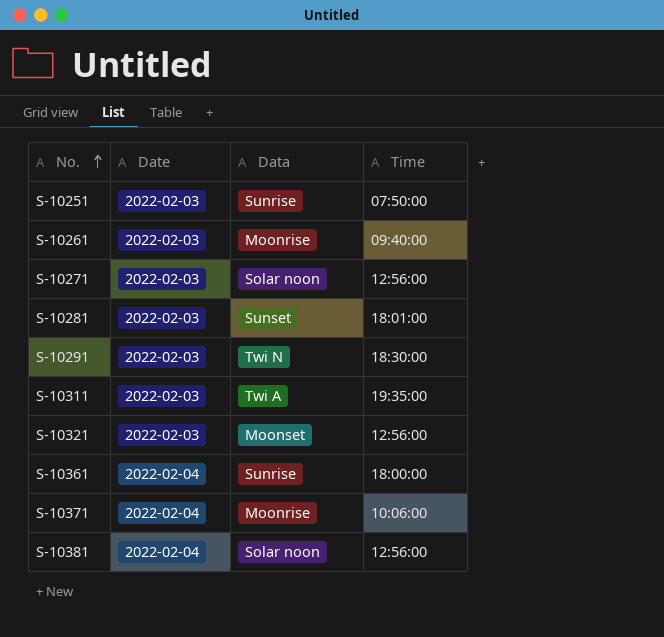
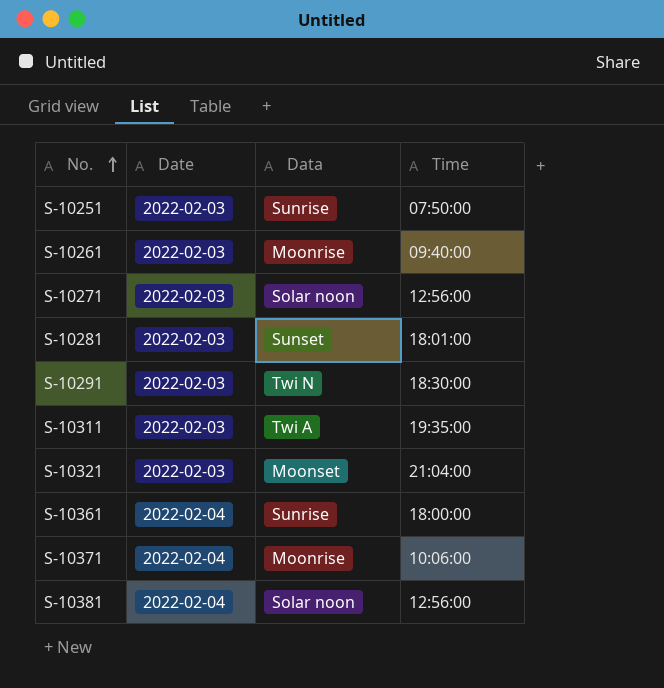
S-10321 | Time: 12:56:00 -> 21:04:00

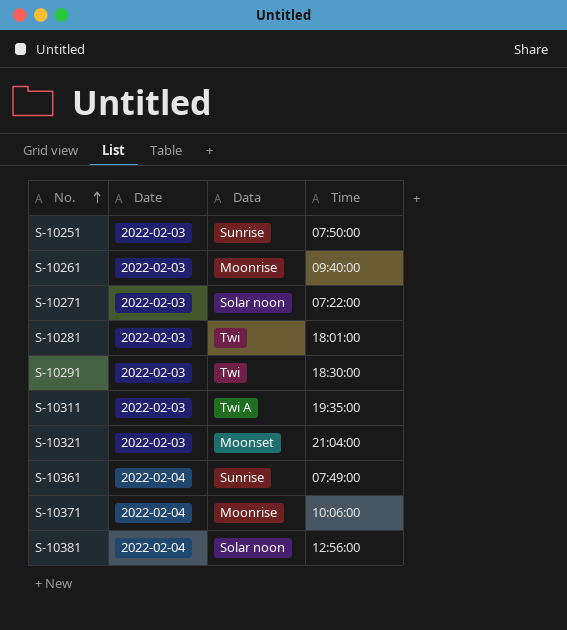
S-10271 | Time: 12:56:00 -> 07:22:00
S-10281 | Data: Sunset -> Twi
S-10291 | Data: Twi N -> Twi
S-10361 | Time: 18:00:00 -> 07:49:00

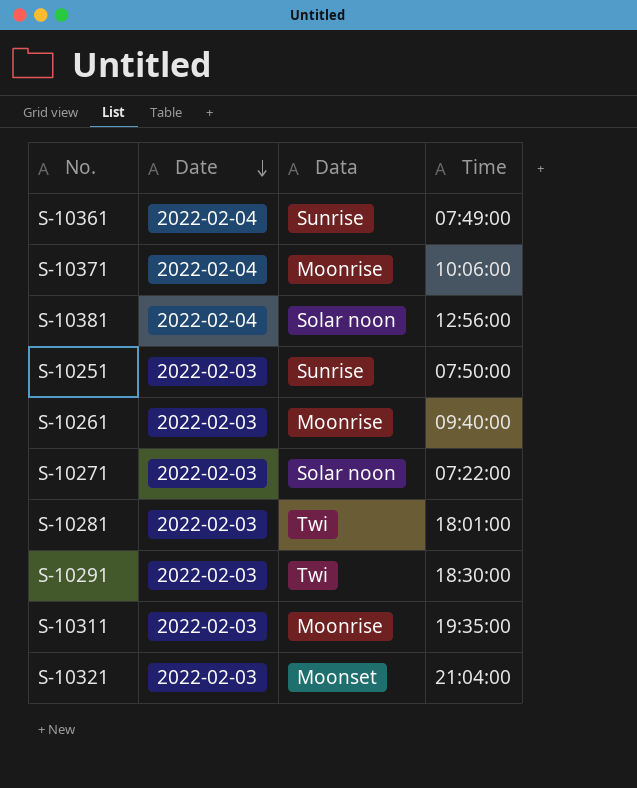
row order: No. ascending -> Date descending
S-10311 | Data: Twi A -> Moonrise

